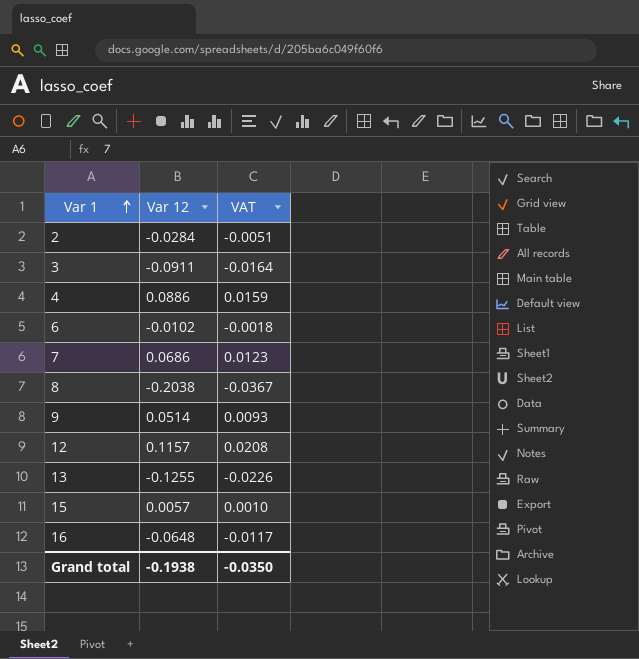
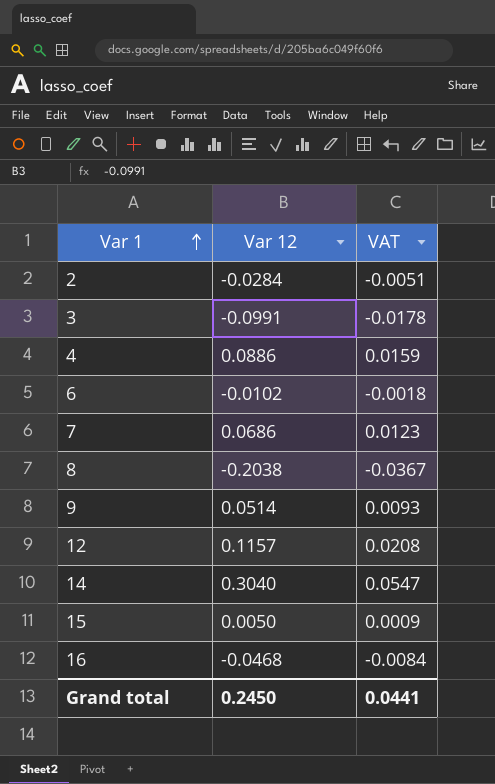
row 13: -0.1255 | -0.0226 -> none
3 | Var 12: -0.0911 -> -0.0991
3 | VAT: -0.0164 -> -0.0178
row 14: none -> 0.3040 | 0.0547
15 | Var 12: 0.0057 -> 0.0050
15 | VAT: 0.0010 -> 0.0009
16 | Var 12: -0.0648 -> -0.0468
16 | VAT: -0.0117 -> -0.0084
Grand total | Var 12: -0.1938 -> 0.2450
Grand total | VAT: -0.0350 -> 0.0441

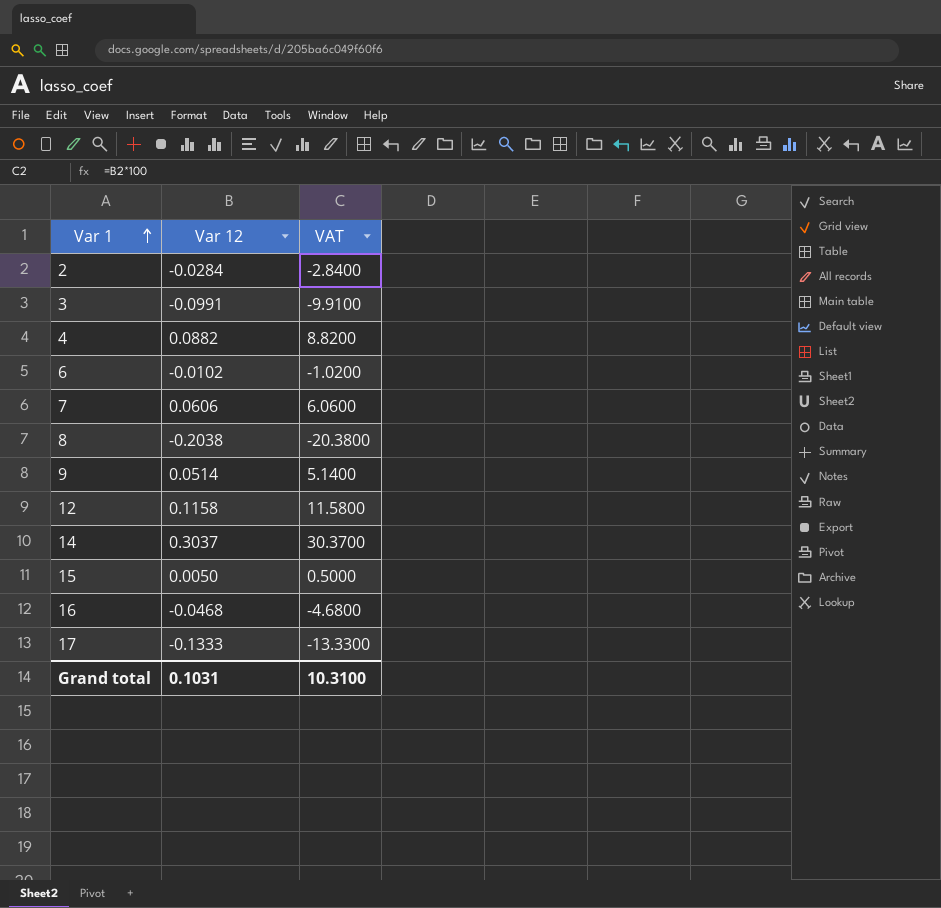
column VAT | formula: [Var 12] * 0.18 -> [Var 12] * 100
4 | Var 12: 0.0886 -> 0.0882
7 | Var 12: 0.0686 -> 0.0606
12 | Var 12: 0.1157 -> 0.1158
14 | Var 12: 0.3040 -> 0.3037
row 17: none -> -0.1333 | -13.3300
Grand total | Var 12: 0.2450 -> 0.1031
Grand total | VAT: 0.0441 -> 10.3100

